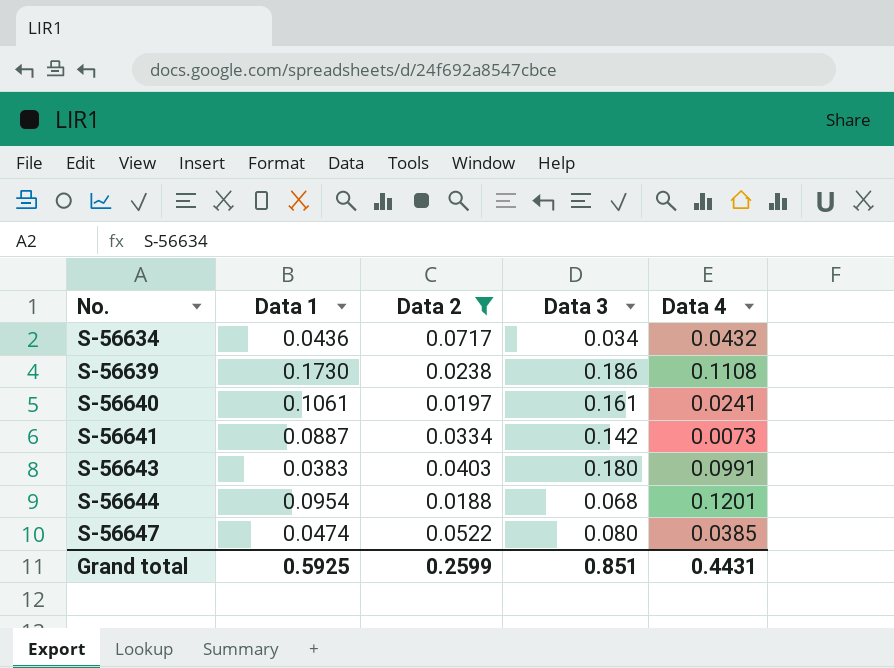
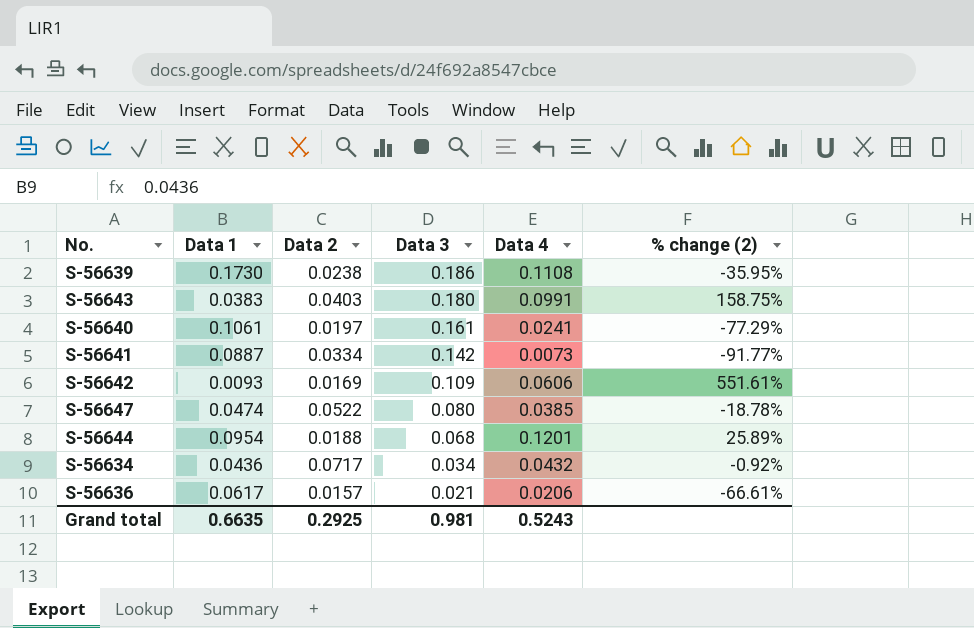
filter: Data 2 >= 0.0188 -> none
row order: No. ascending -> Data 3 descending
column % change (2) | formula: none -> ([Data 4] - [Data 1]) / [Data 1]
Grand total | Data 1: 0.5925 -> 0.6635
Grand total | Data 2: 0.2599 -> 0.2925
Grand total | Data 3: 0.851 -> 0.981
Grand total | Data 4: 0.4431 -> 0.5243

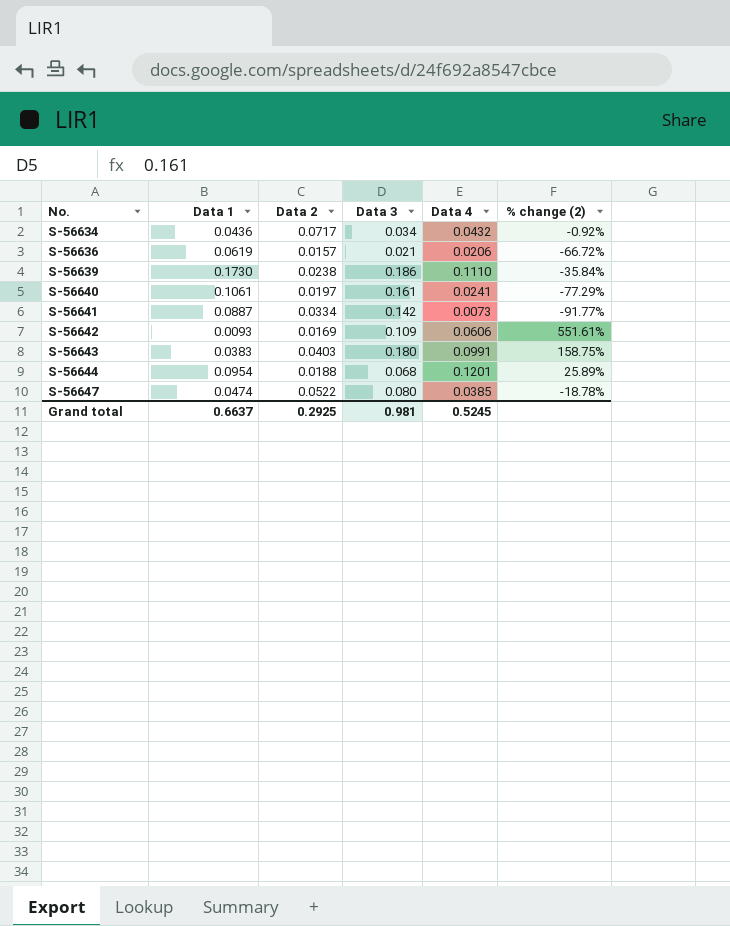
row order: Data 3 descending -> No. ascending
S-56636 | Data 1: 0.0617 -> 0.0619
S-56636 | % change (2): -66.61% -> -66.72%
S-56639 | Data 4: 0.1108 -> 0.1110
S-56639 | % change (2): -35.95% -> -35.84%
Grand total | Data 1: 0.6635 -> 0.6637
Grand total | Data 4: 0.5243 -> 0.5245

